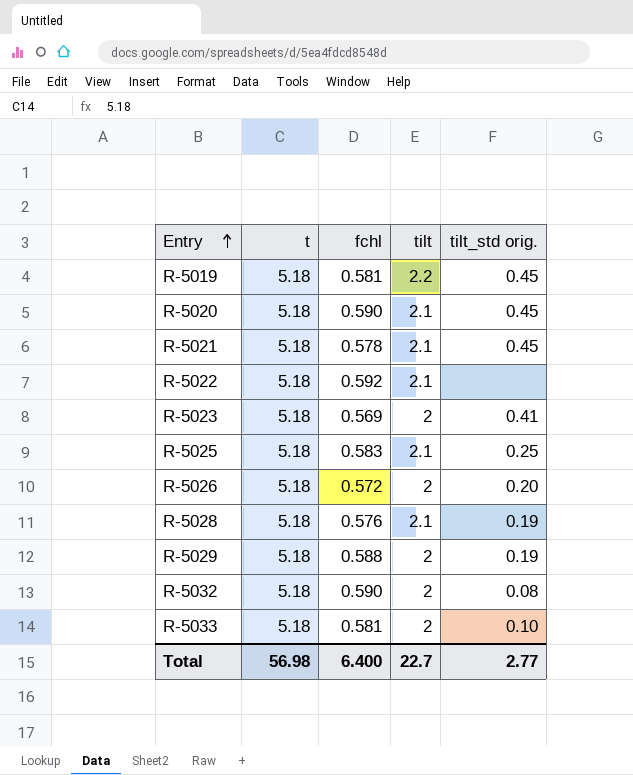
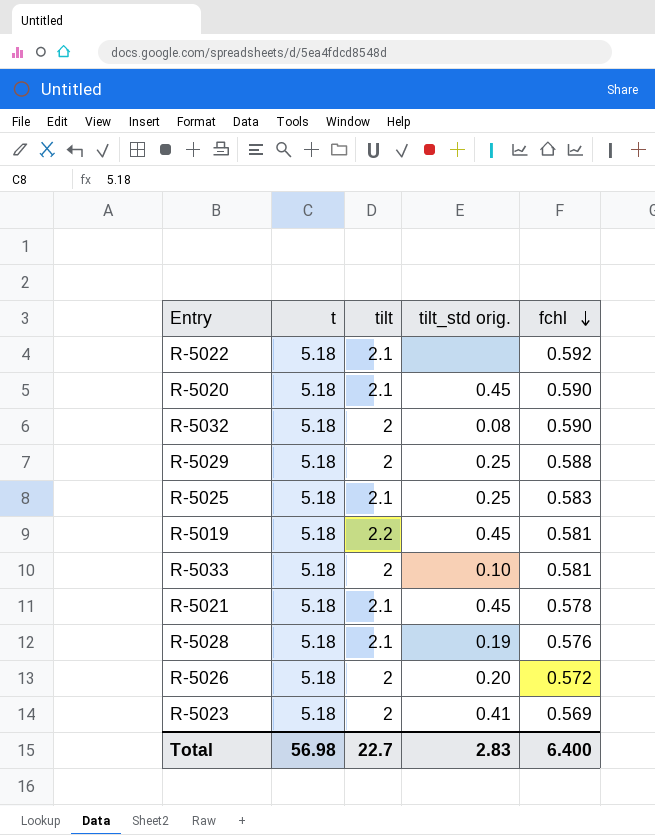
row order: Entry ascending -> fchl descending
column fchl | position: 3 -> 5
R-5029 | tilt_std orig.: 0.19 -> 0.25
Total | tilt_std orig.: 2.77 -> 2.83

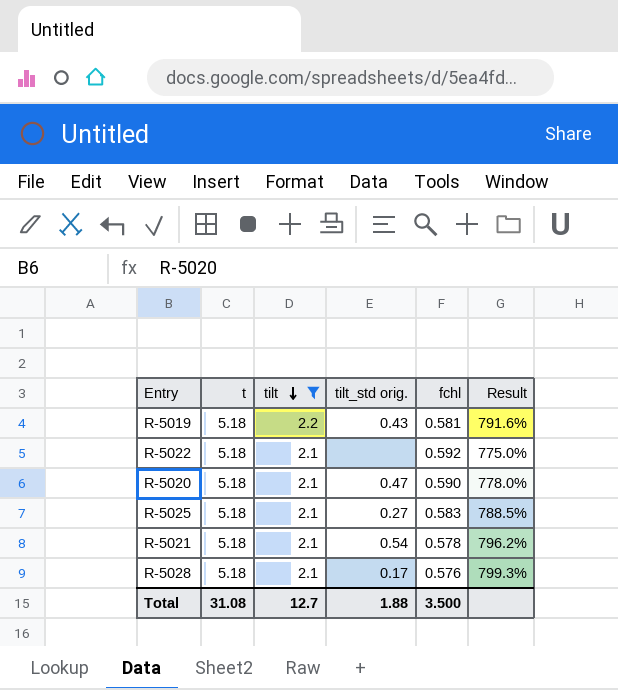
filter: none -> tilt != 2
row order: fchl descending -> tilt descending
column Result | formula: none -> ([t] - [fchl]) / [fchl]
R-5019 | tilt_std orig.: 0.45 -> 0.43
R-5020 | tilt_std orig.: 0.45 -> 0.47
R-5025 | tilt_std orig.: 0.25 -> 0.27
R-5021 | tilt_std orig.: 0.45 -> 0.54
R-5028 | tilt_std orig.: 0.19 -> 0.17
Total | t: 56.98 -> 31.08
Total | tilt: 22.7 -> 12.7
Total | tilt_std orig.: 2.83 -> 1.88
Total | fchl: 6.400 -> 3.500

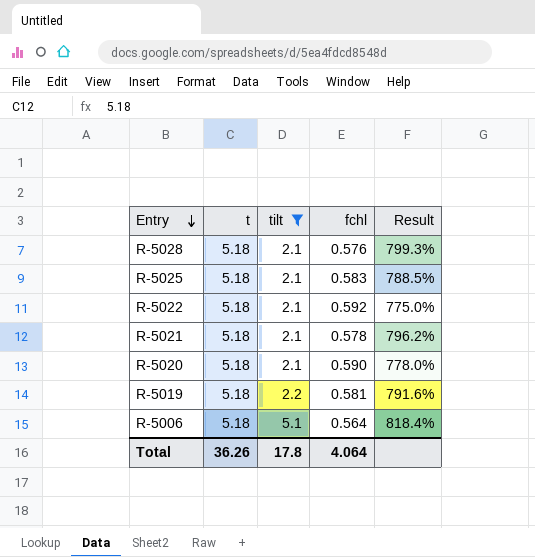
row order: tilt descending -> Entry descending
column tilt_std orig. | position: 4 -> none
row R-5006: none -> 5.18 | 5.1 | 0.564 | 818.4%
Total | t: 31.08 -> 36.26
Total | tilt: 12.7 -> 17.8
Total | fchl: 3.500 -> 4.064

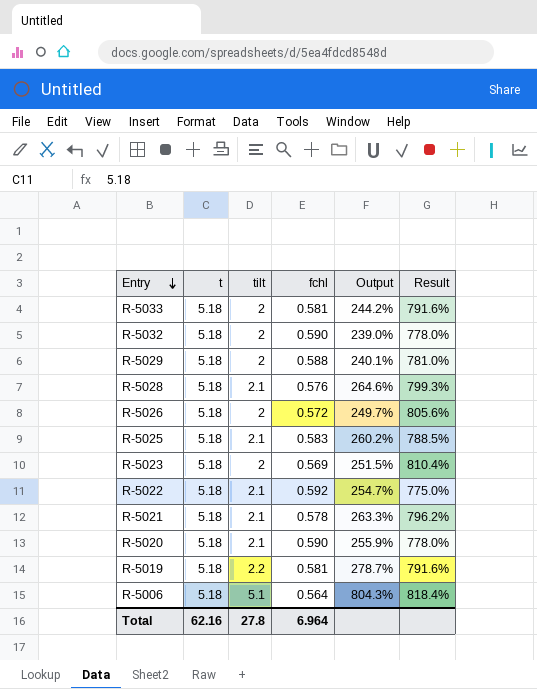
filter: tilt != 2 -> none
column Output | formula: none -> ([tilt] - [fchl]) / [fchl]
Total | t: 36.26 -> 62.16
Total | tilt: 17.8 -> 27.8
Total | fchl: 4.064 -> 6.964

